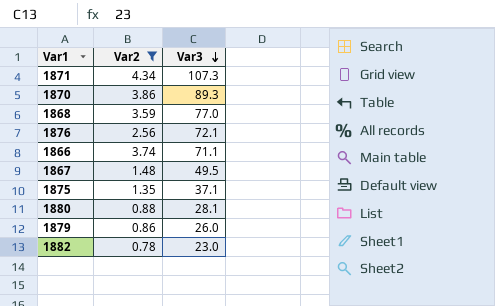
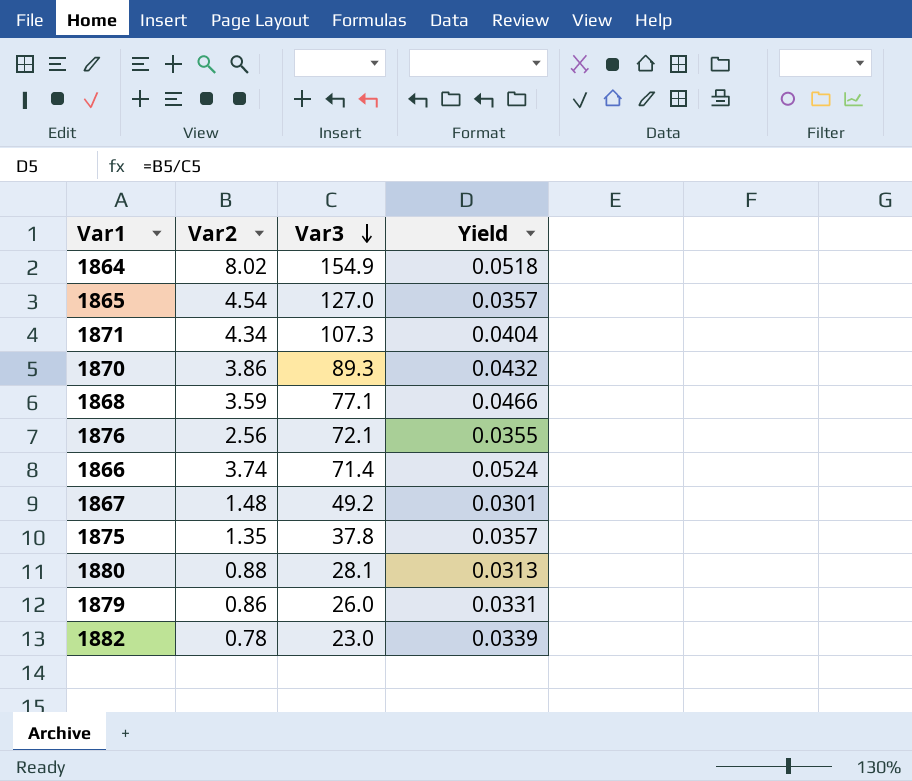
filter: Var2 <= 4.34 -> none
column Yield | formula: none -> [Var2] / [Var3]
1868 | Var3: 77.0 -> 77.1
1866 | Var3: 71.1 -> 71.4
1867 | Var3: 49.5 -> 49.2
1875 | Var3: 37.1 -> 37.8

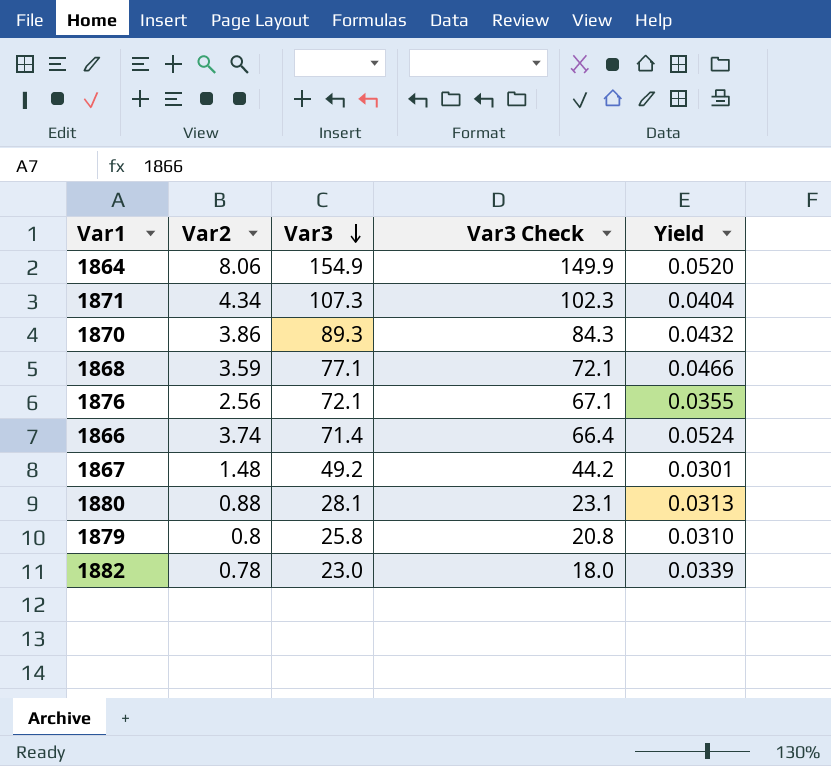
column Var3 Check | formula: none -> [Var3] - 5
row 1865: 4.54 | 127.0 | 0.0357 -> none
row 1875: 1.35 | 37.8 | 0.0357 -> none
1864 | Var2: 8.02 -> 8.06
1864 | Yield: 0.0518 -> 0.0520
1879 | Var2: 0.86 -> 0.8
1879 | Var3: 26.0 -> 25.8
1879 | Yield: 0.0331 -> 0.0310

